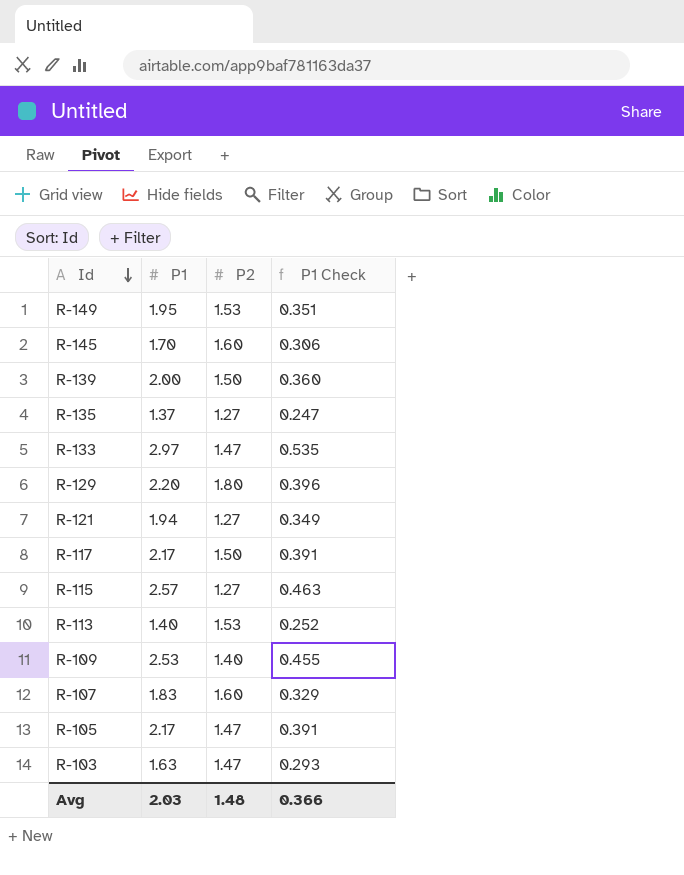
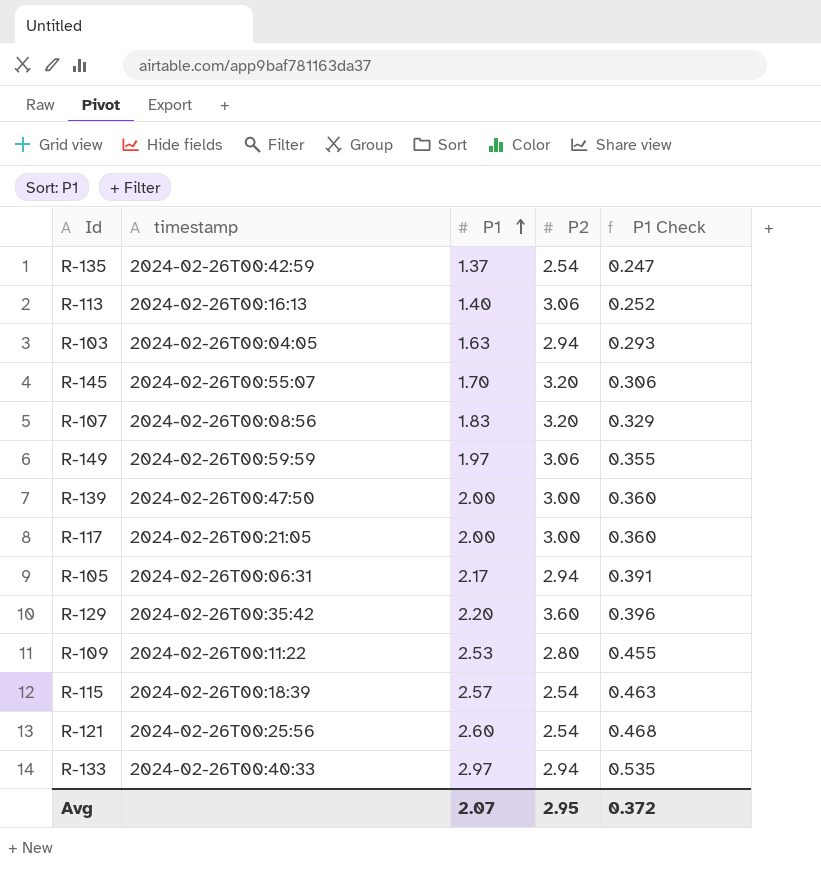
row order: Id descending -> P1 ascending
column timestamp | position: none -> 2
R-135 | P2: 1.27 -> 2.54
R-113 | P2: 1.53 -> 3.06
R-103 | P2: 1.47 -> 2.94
R-145 | P2: 1.60 -> 3.20
R-107 | P2: 1.60 -> 3.20
R-149 | P1: 1.95 -> 1.97
R-149 | P2: 1.53 -> 3.06
R-149 | P1 Check: 0.351 -> 0.355
R-139 | P2: 1.50 -> 3.00
R-117 | P1: 2.17 -> 2.00
R-117 | P2: 1.50 -> 3.00
R-117 | P1 Check: 0.391 -> 0.360
R-105 | P2: 1.47 -> 2.94
R-129 | P2: 1.80 -> 3.60
R-109 | P2: 1.40 -> 2.80
R-115 | P2: 1.27 -> 2.54
R-121 | P1: 1.94 -> 2.60
R-121 | P2: 1.27 -> 2.54
R-121 | P1 Check: 0.349 -> 0.468
R-133 | P2: 1.47 -> 2.94
Avg | P1: 2.03 -> 2.07
Avg | P2: 1.48 -> 2.95
Avg | P1 Check: 0.366 -> 0.372

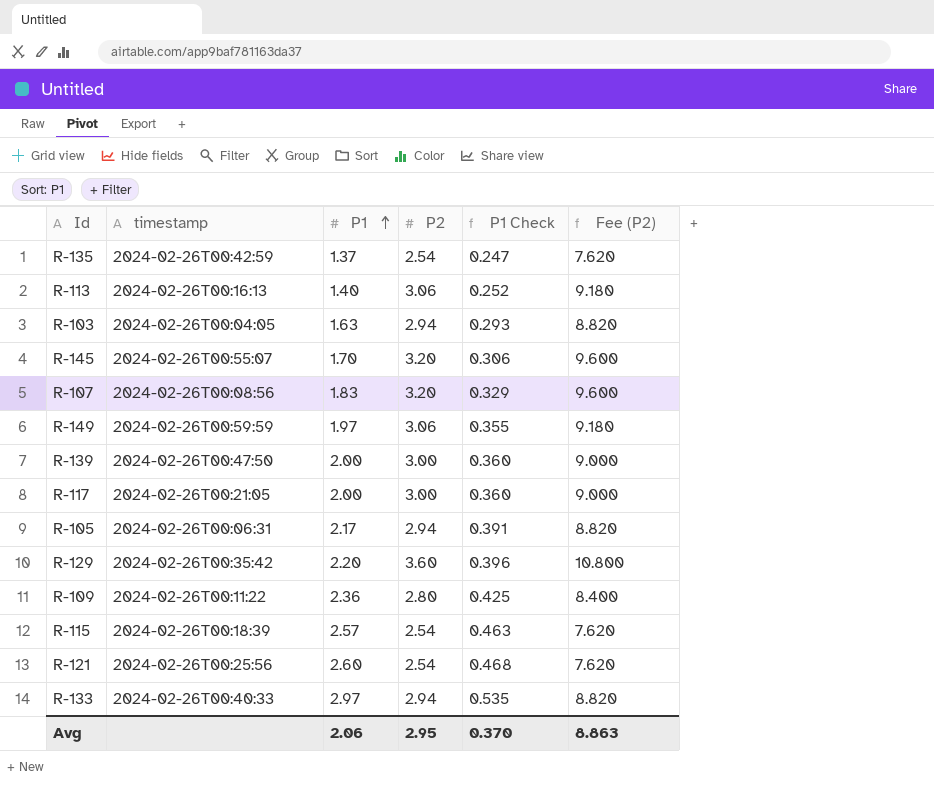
column Fee (P2) | formula: none -> [P2] * 3
R-109 | P1: 2.53 -> 2.36
R-109 | P1 Check: 0.455 -> 0.425
Avg | P1: 2.07 -> 2.06
Avg | P1 Check: 0.372 -> 0.370

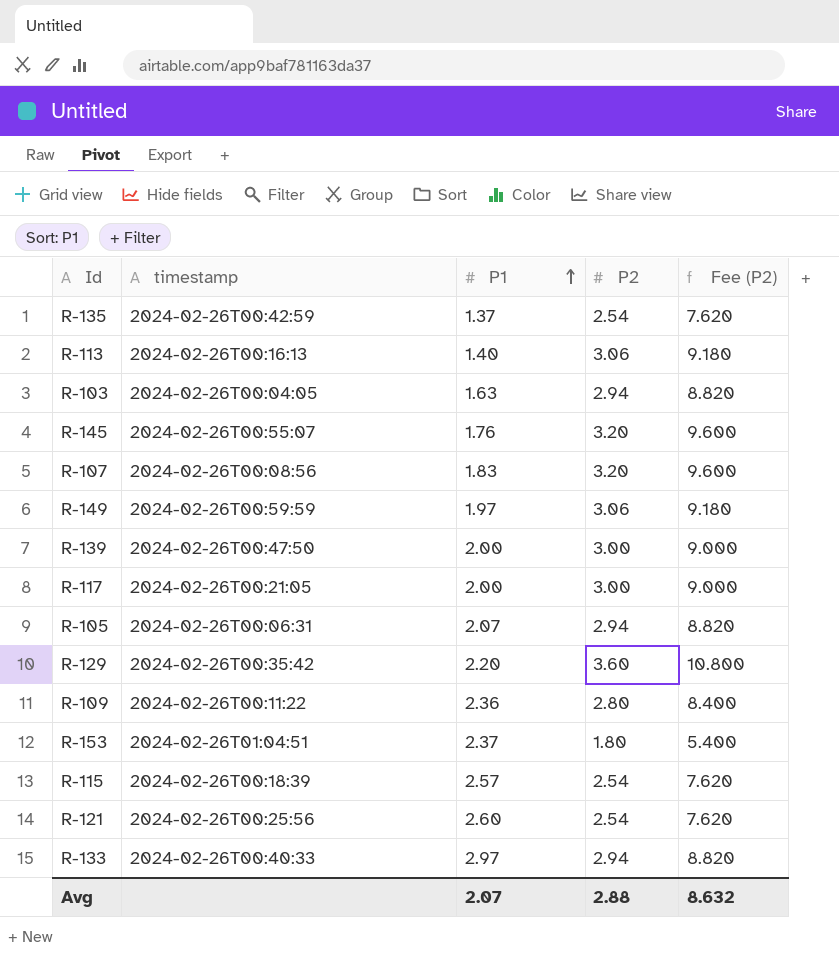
column P1 Check | formula: [P1] * 0.18 -> none
R-145 | P1: 1.70 -> 1.76
R-105 | P1: 2.17 -> 2.07
row R-153: none -> 2024-02-26T01:04:51 | 2.37 | 1.80 | 5.400
Avg | P1: 2.06 -> 2.07
Avg | P2: 2.95 -> 2.88
Avg | Fee (P2): 8.863 -> 8.632

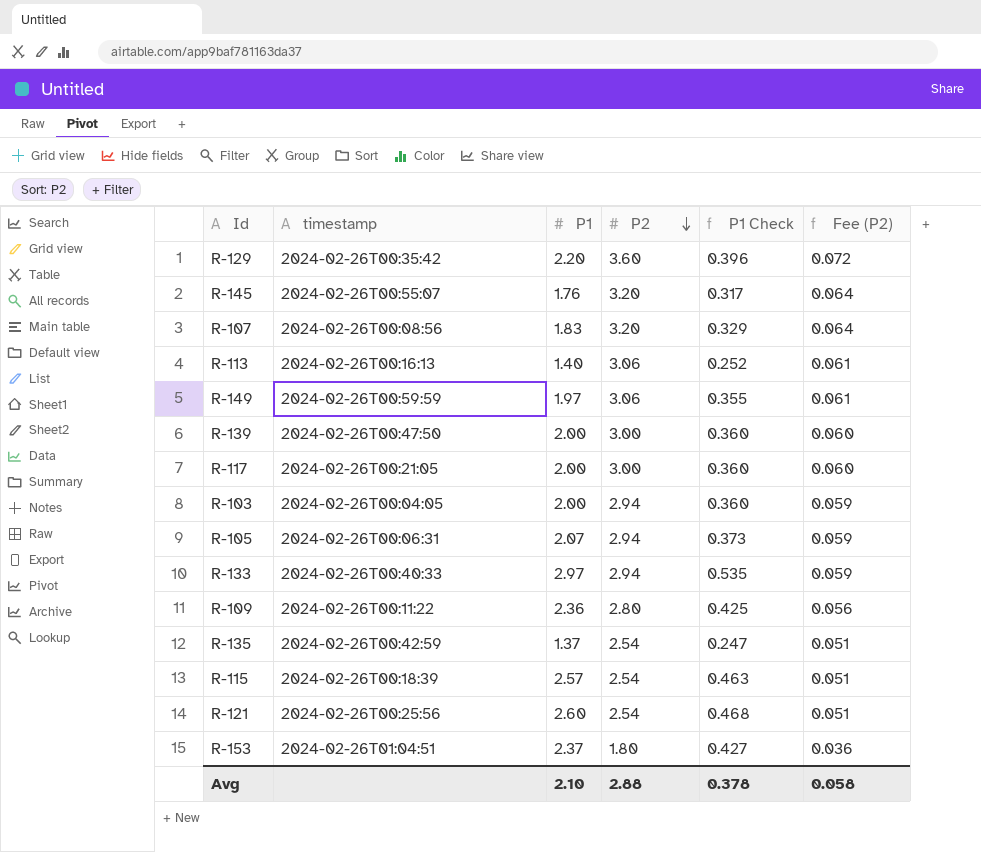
row order: P1 ascending -> P2 descending
column P1 Check | formula: none -> [P1] * 0.18
column Fee (P2) | formula: [P2] * 3 -> [P2] * 0.02
R-103 | P1: 1.63 -> 2.00
Avg | P1: 2.07 -> 2.10
Avg | Fee (P2): 8.632 -> 0.058

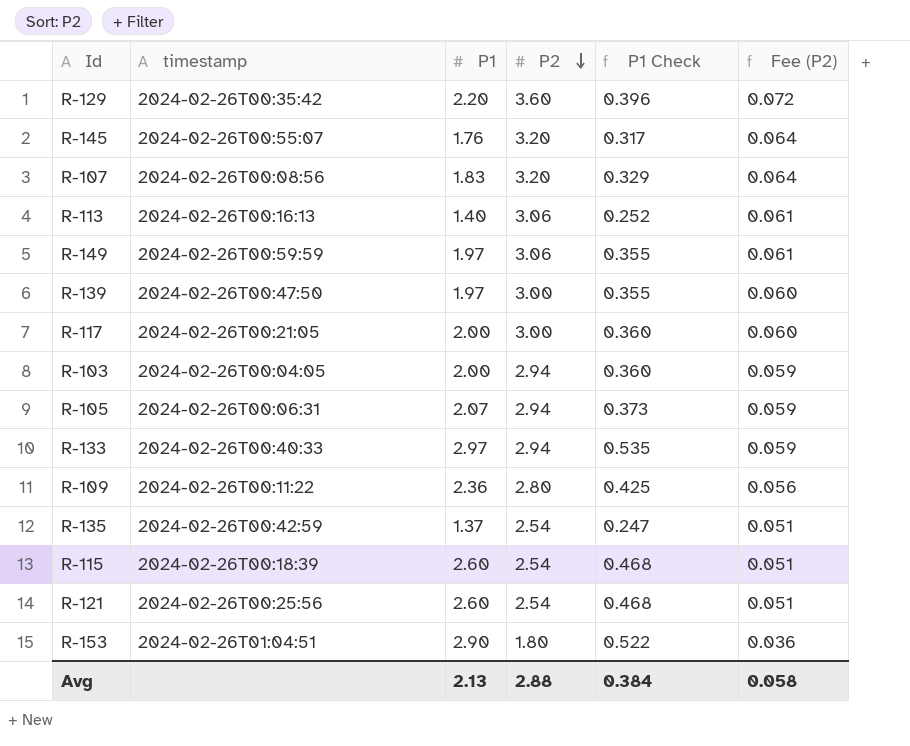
R-139 | P1: 2.00 -> 1.97
R-139 | P1 Check: 0.360 -> 0.355
R-115 | P1: 2.57 -> 2.60
R-115 | P1 Check: 0.463 -> 0.468
R-153 | P1: 2.37 -> 2.90
R-153 | P1 Check: 0.427 -> 0.522
Avg | P1: 2.10 -> 2.13
Avg | P1 Check: 0.378 -> 0.384

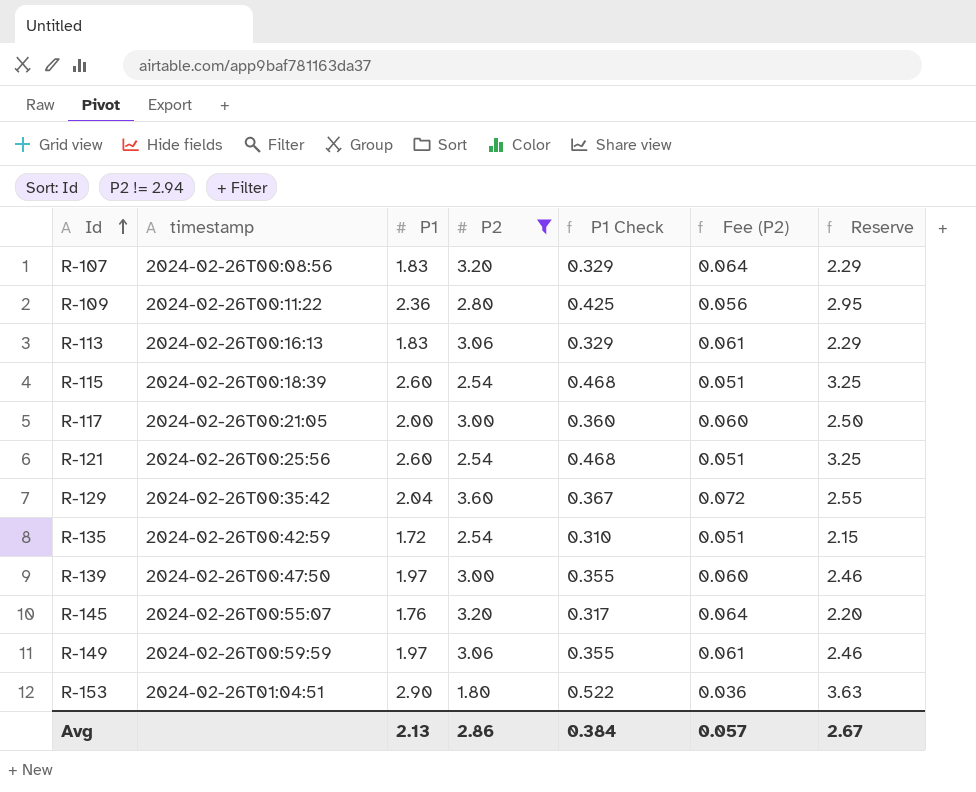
filter: none -> P2 != 2.94
row order: P2 descending -> Id ascending
column Reserve | formula: none -> [P1] * 1.25
R-113 | P1: 1.40 -> 1.83
R-113 | P1 Check: 0.252 -> 0.329
R-129 | P1: 2.20 -> 2.04
R-129 | P1 Check: 0.396 -> 0.367
R-135 | P1: 1.37 -> 1.72
R-135 | P1 Check: 0.247 -> 0.310
Avg | P2: 2.88 -> 2.86
Avg | Fee (P2): 0.058 -> 0.057

